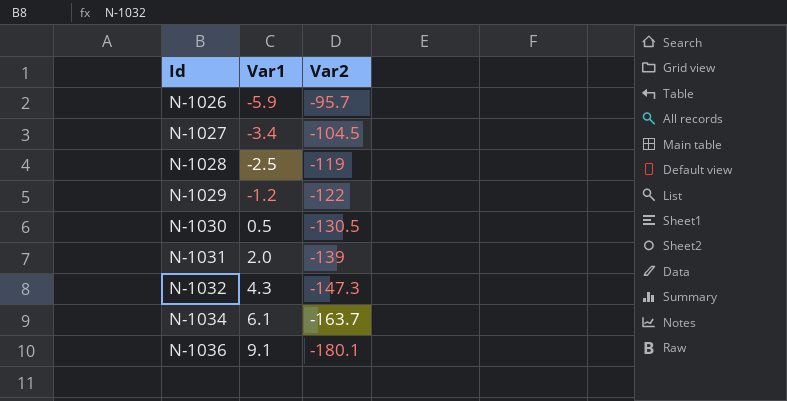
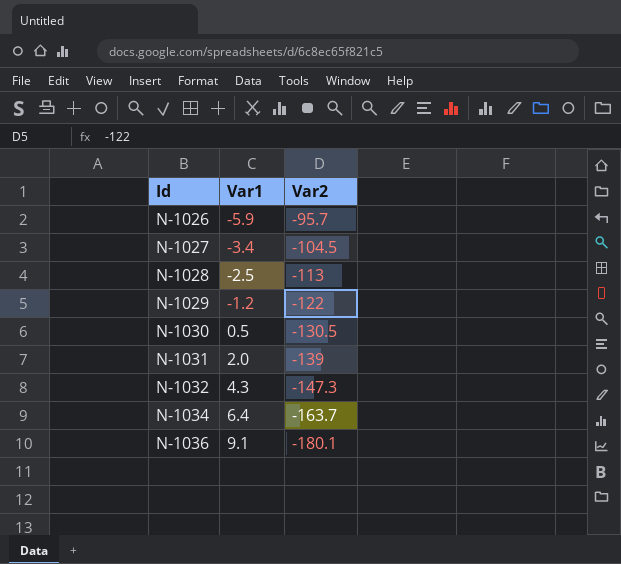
N-1028 | Var2: -119 -> -113
N-1034 | Var1: 6.1 -> 6.4

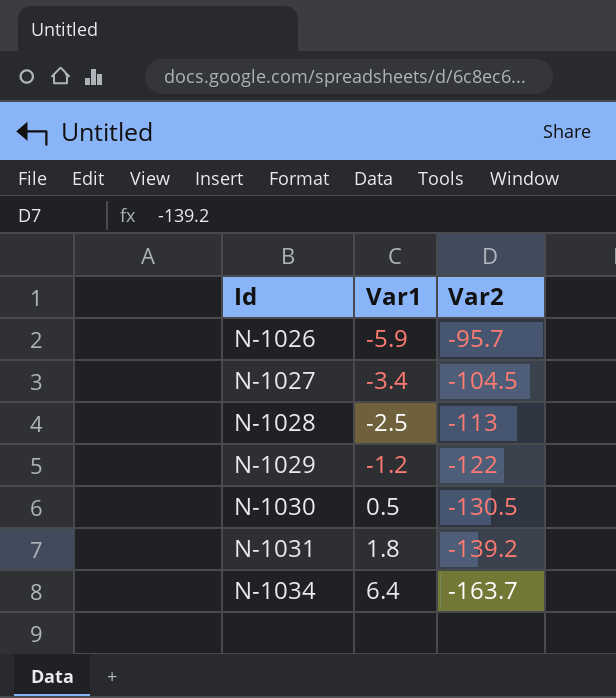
row N-1032: 4.3 | -147.3 -> none
row N-1036: 9.1 | -180.1 -> none
N-1031 | Var1: 2.0 -> 1.8
N-1031 | Var2: -139 -> -139.2

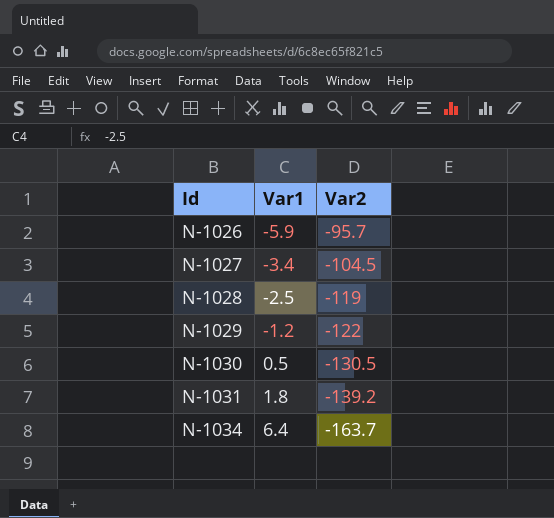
N-1028 | Var2: -113 -> -119

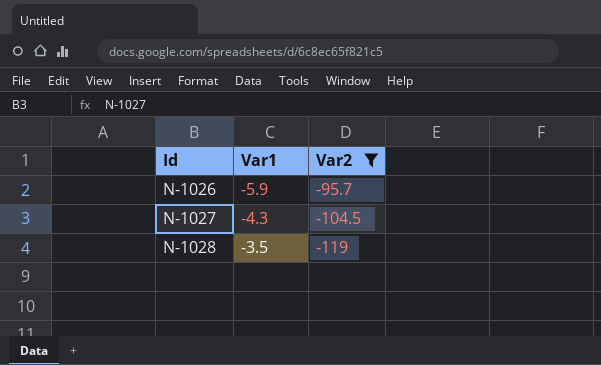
filter: none -> Var2 >= -119
N-1027 | Var1: -3.4 -> -4.3
N-1028 | Var1: -2.5 -> -3.5

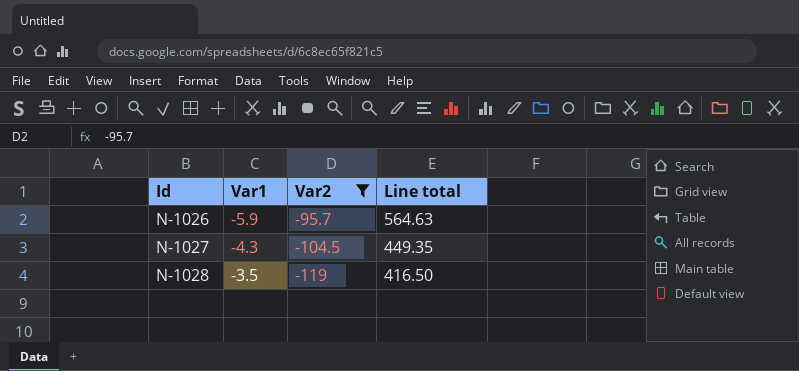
column Line total | formula: none -> [Var1] * [Var2]

